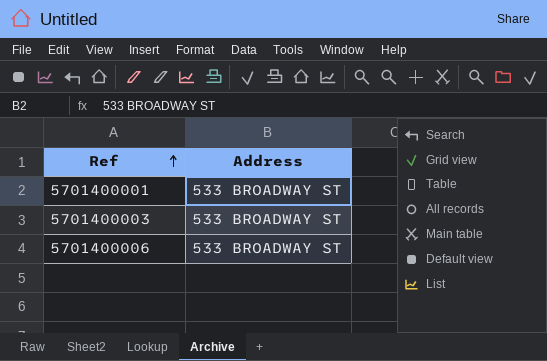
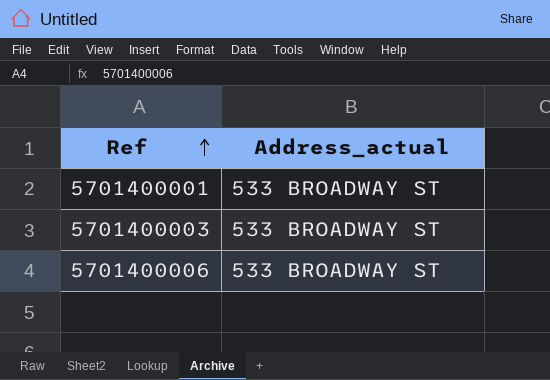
column name: Address -> Address_actual

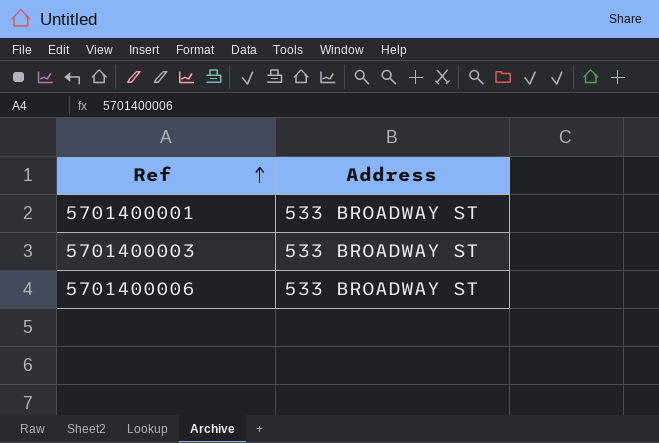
column name: Address_actual -> Address

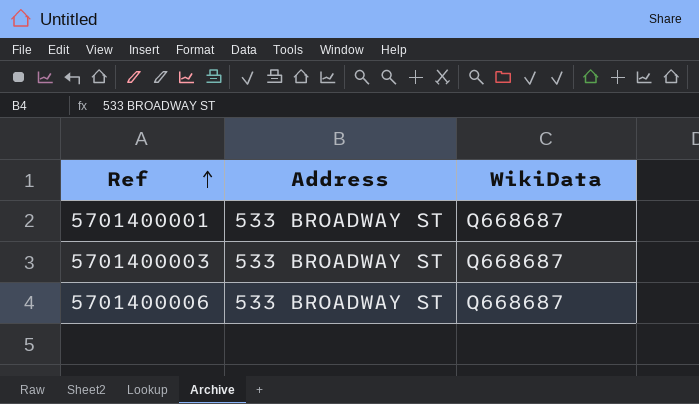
column WikiData | position: none -> 3

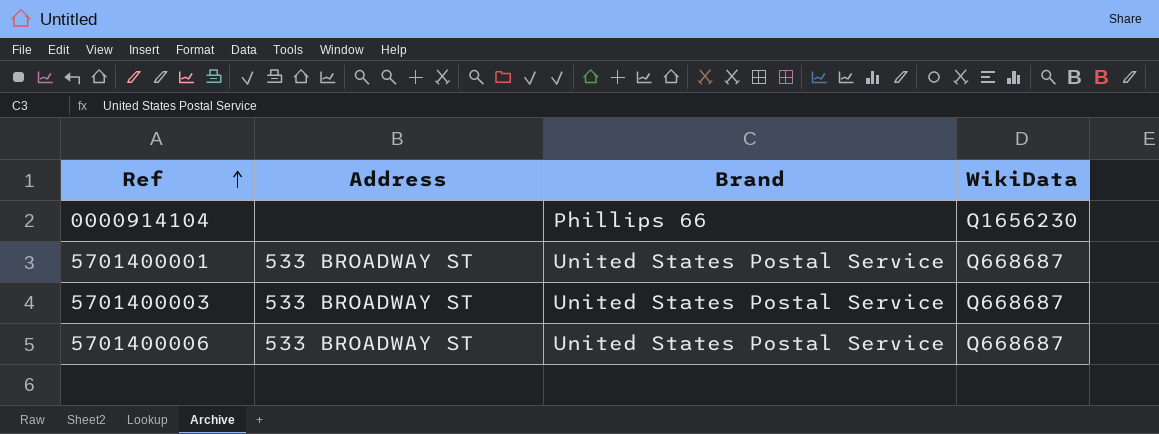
column Brand | position: none -> 3
row 0000914104: none -> none | Phillips 66 | Q1656230

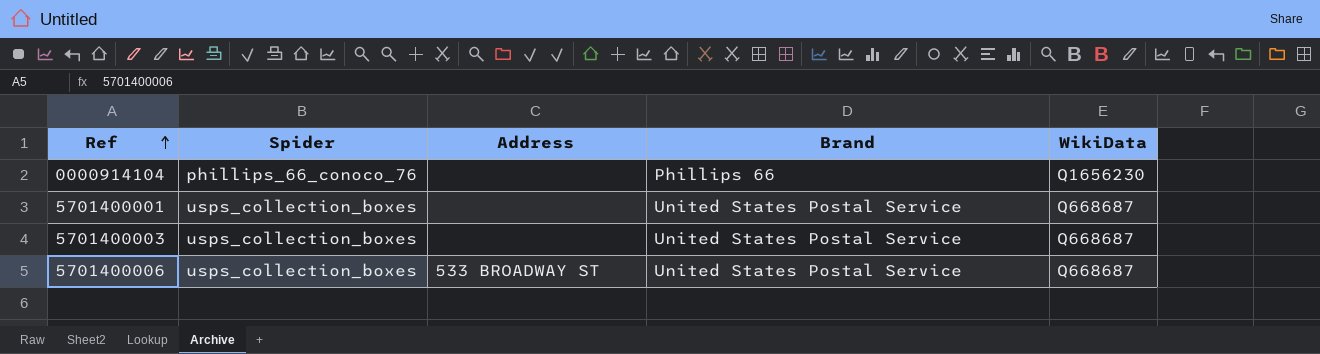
column Spider | position: none -> 2
5701400001 | Address: 533 BROADWAY ST -> none
5701400003 | Address: 533 BROADWAY ST -> none

